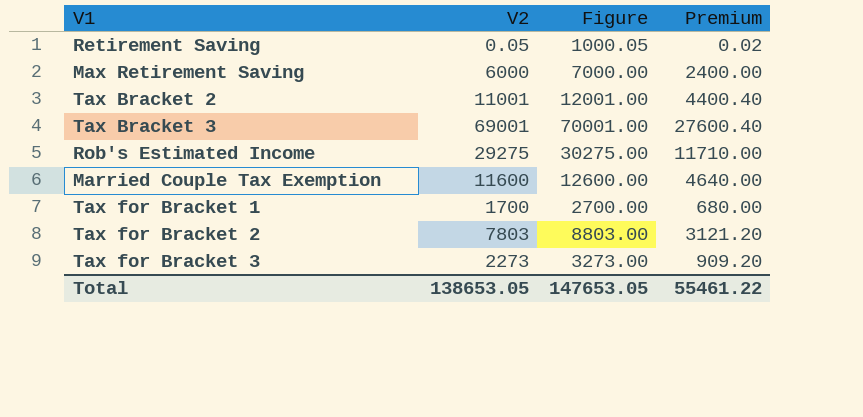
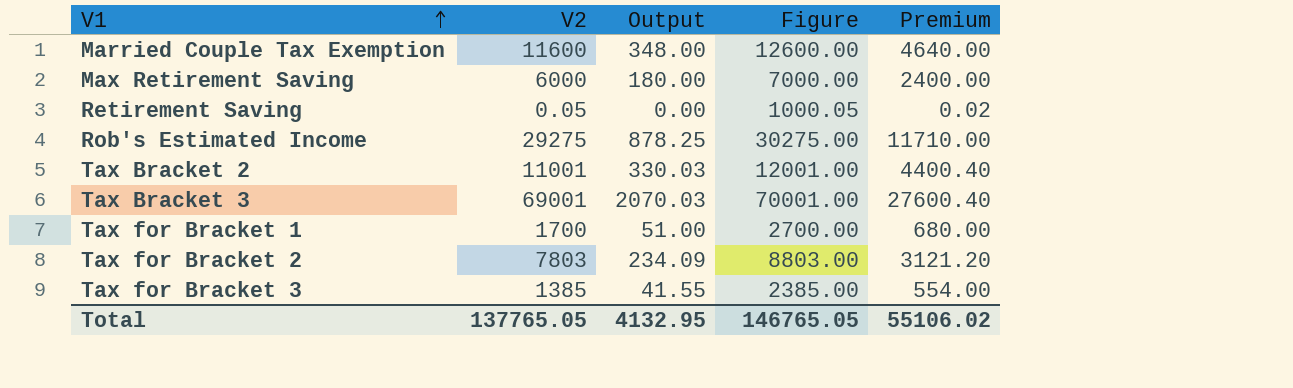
row order: none -> V1 ascending
column Output | formula: none -> [V2] * 0.03
Tax for Bracket 3 | V2: 2273 -> 1385
Tax for Bracket 3 | Figure: 3273.00 -> 2385.00
Tax for Bracket 3 | Premium: 909.20 -> 554.00
Total | V2: 138653.05 -> 137765.05
Total | Figure: 147653.05 -> 146765.05
Total | Premium: 55461.22 -> 55106.02

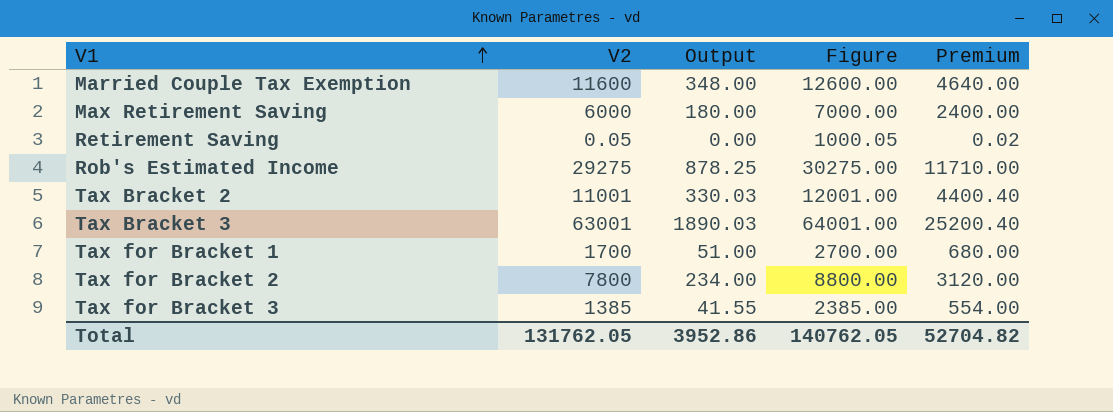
Tax Bracket 3 | V2: 69001 -> 63001
Tax Bracket 3 | Output: 2070.03 -> 1890.03
Tax Bracket 3 | Figure: 70001.00 -> 64001.00
Tax Bracket 3 | Premium: 27600.40 -> 25200.40
Tax for Bracket 2 | V2: 7803 -> 7800
Tax for Bracket 2 | Output: 234.09 -> 234.00
Tax for Bracket 2 | Figure: 8803.00 -> 8800.00
Tax for Bracket 2 | Premium: 3121.20 -> 3120.00
Total | V2: 137765.05 -> 131762.05
Total | Output: 4132.95 -> 3952.86
Total | Figure: 146765.05 -> 140762.05
Total | Premium: 55106.02 -> 52704.82

